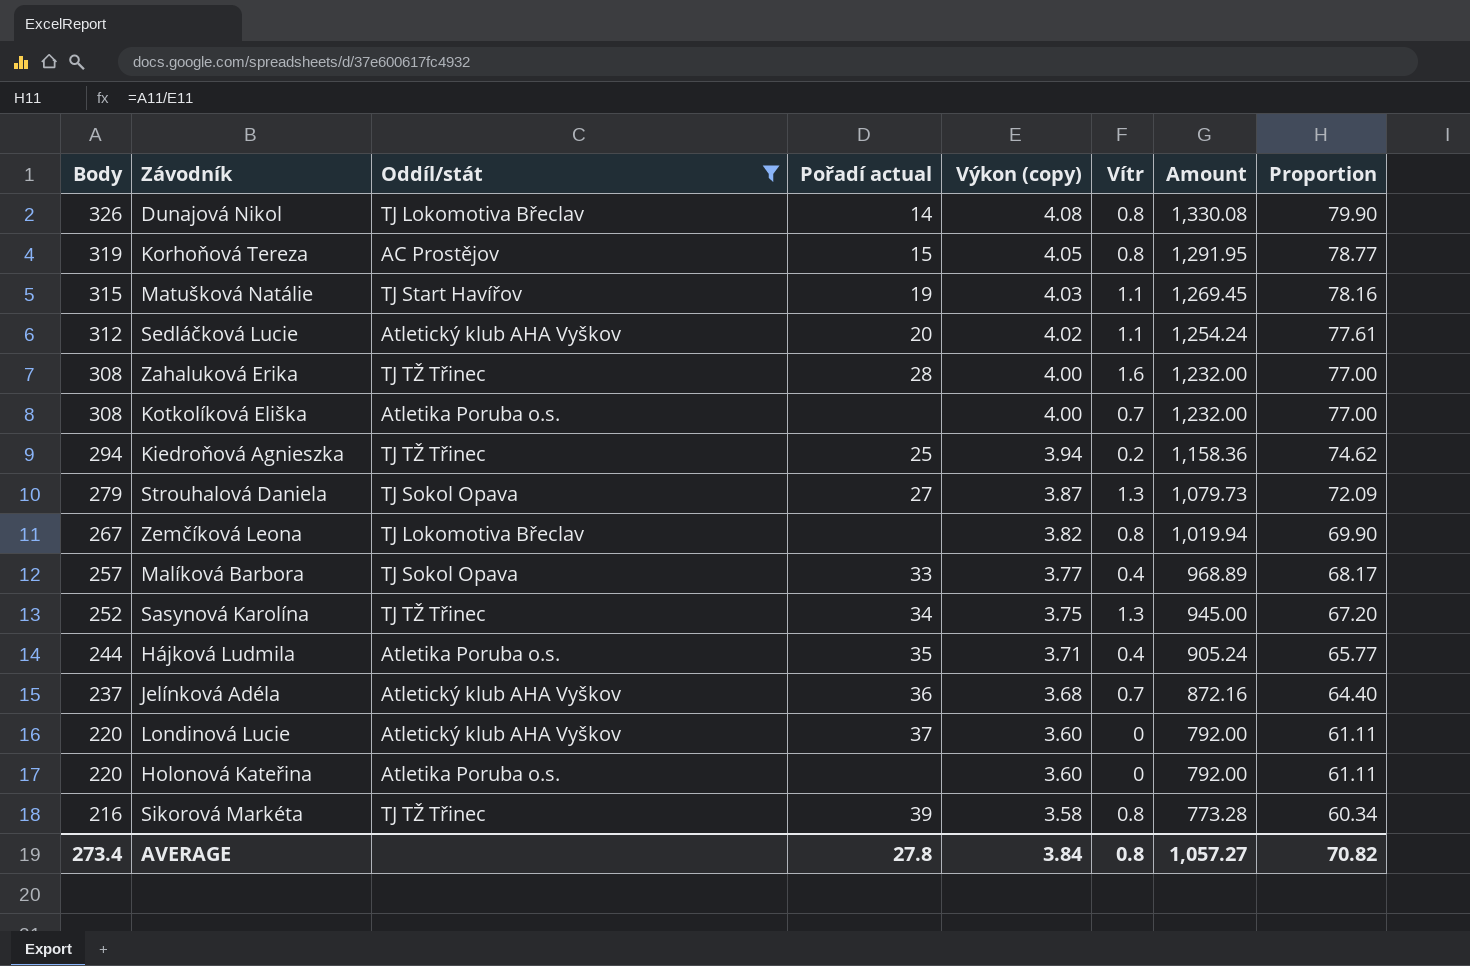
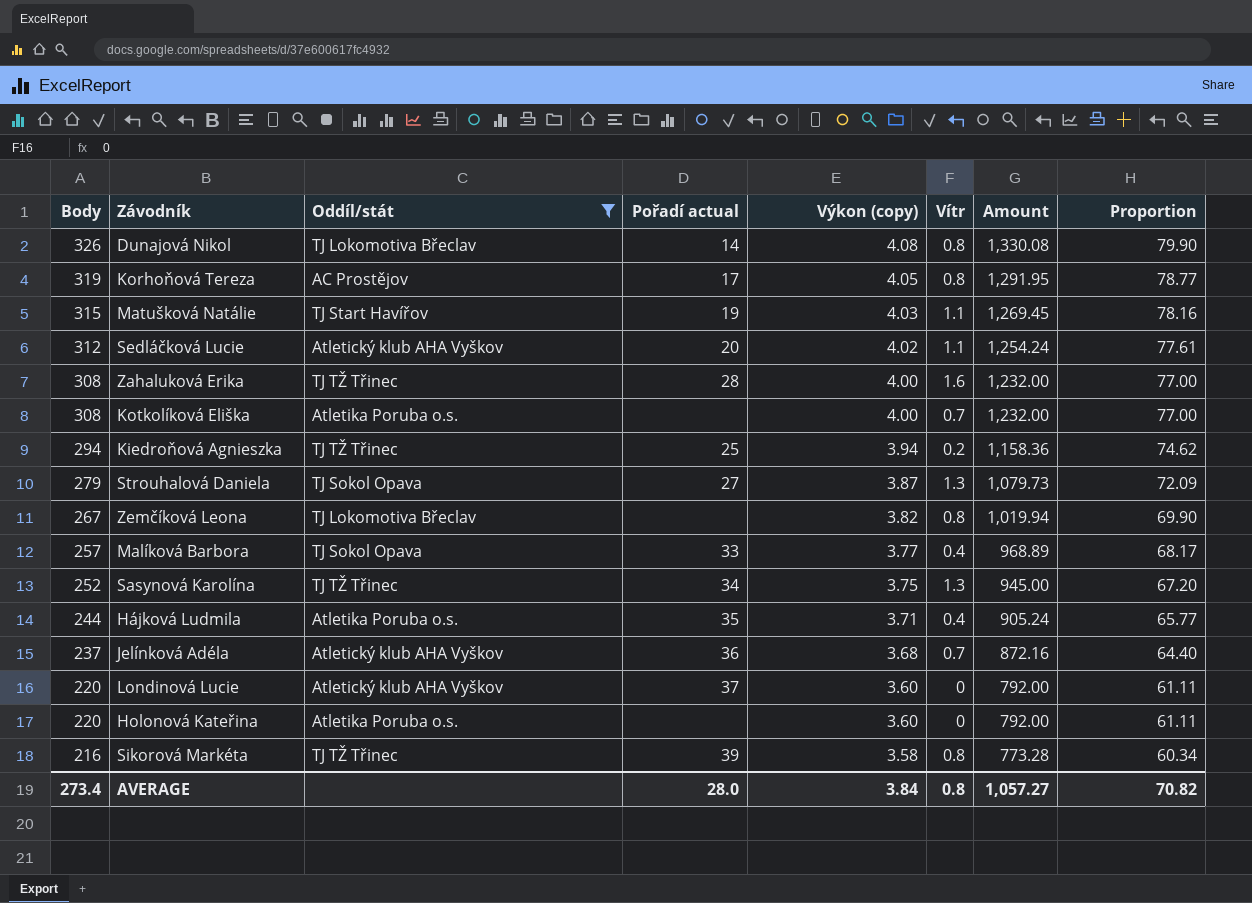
Korhoňová Tereza | Pořadí actual: 15 -> 17
AVERAGE | Pořadí actual: 27.8 -> 28.0

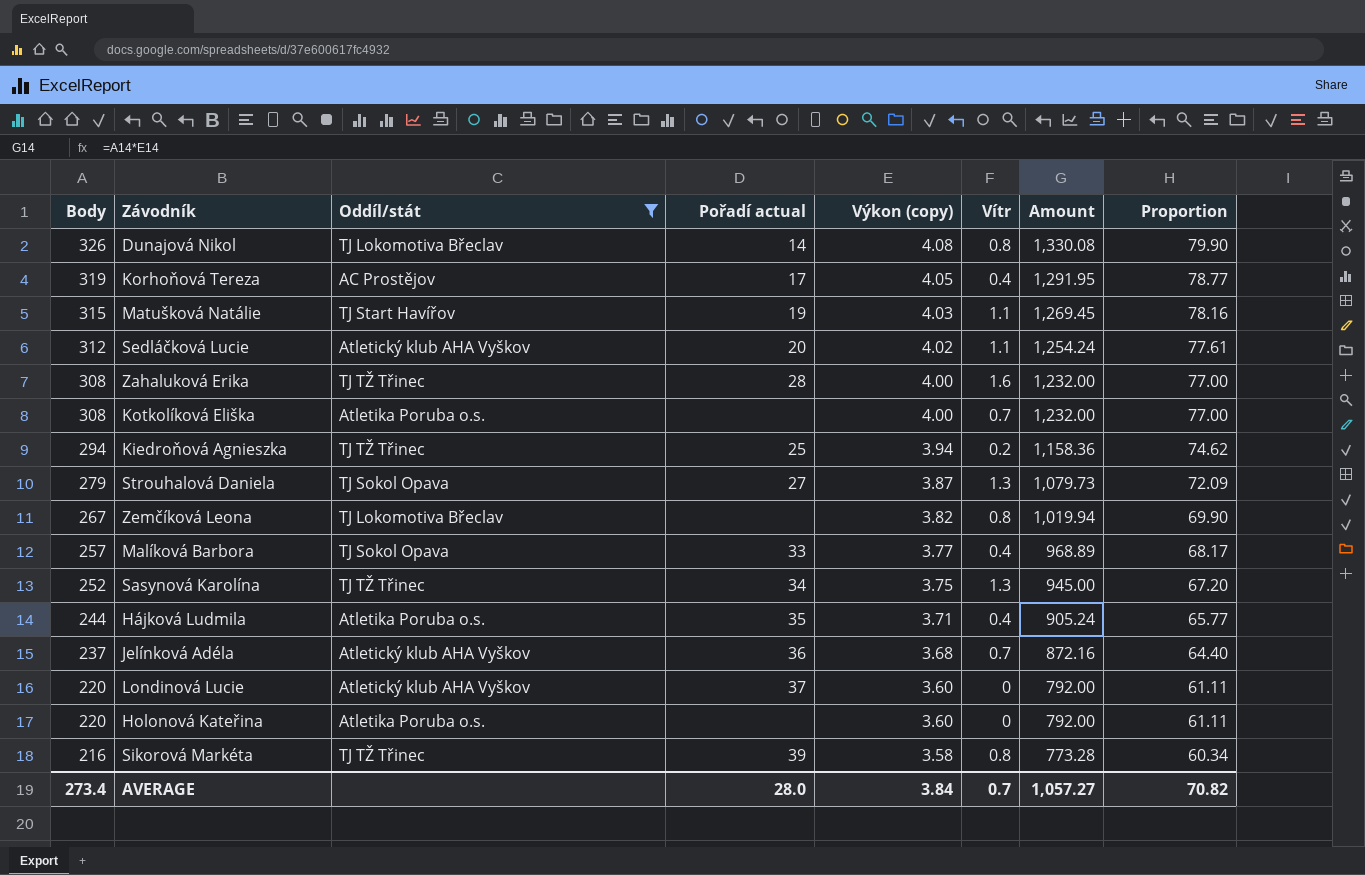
Korhoňová Tereza | Vítr: 0.8 -> 0.4
AVERAGE | Vítr: 0.8 -> 0.7

